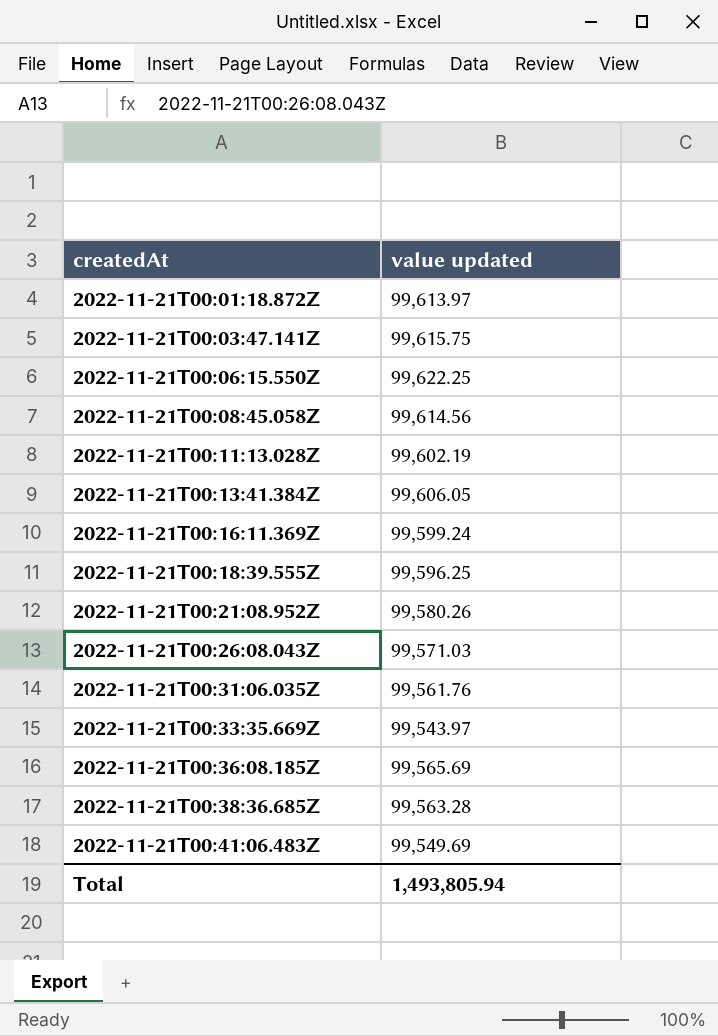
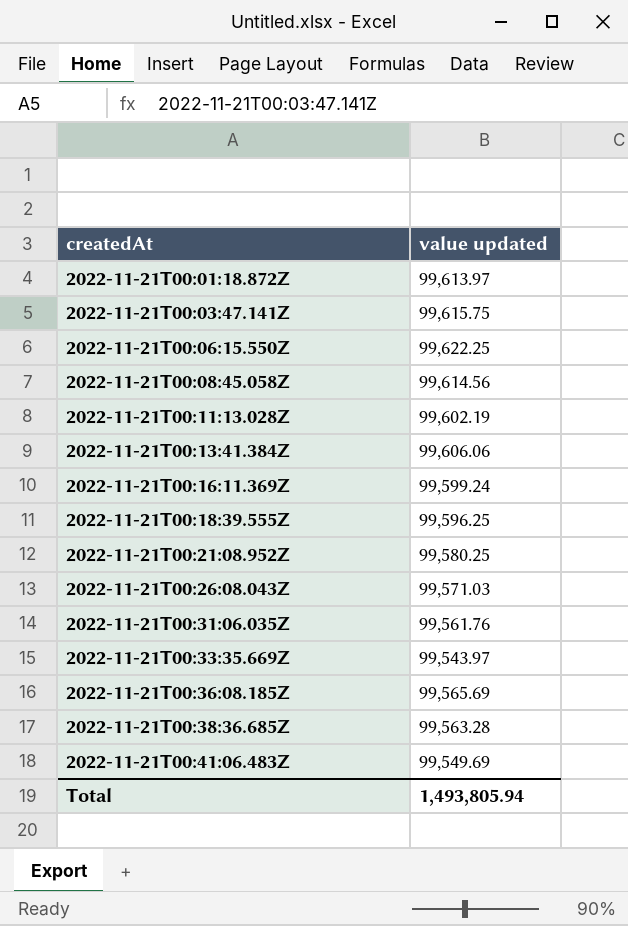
2022-11-21T00:13:41.384Z | value updated: 99,606.05 -> 99,606.06
2022-11-21T00:21:08.952Z | value updated: 99,580.26 -> 99,580.25

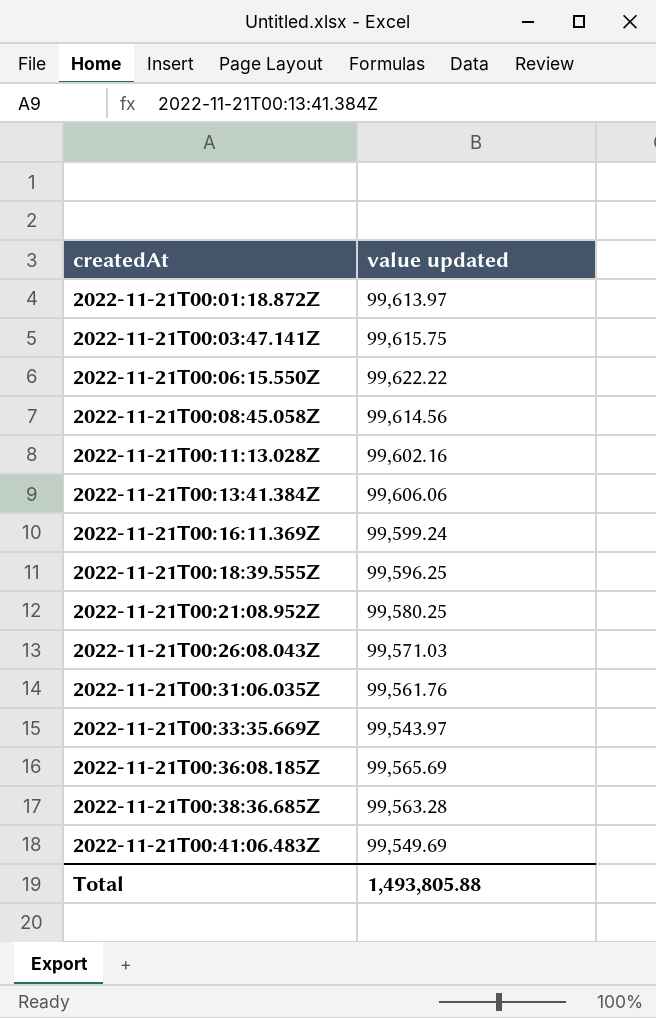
2022-11-21T00:06:15.550Z | value updated: 99,622.25 -> 99,622.22
2022-11-21T00:11:13.028Z | value updated: 99,602.19 -> 99,602.16
Total | value updated: 1,493,805.94 -> 1,493,805.88

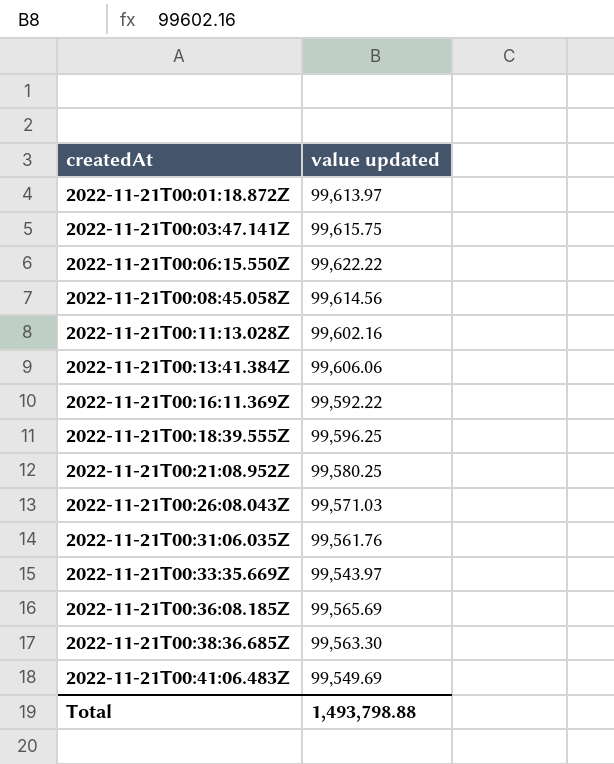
2022-11-21T00:16:11.369Z | value updated: 99,599.24 -> 99,592.22
2022-11-21T00:38:36.685Z | value updated: 99,563.28 -> 99,563.30
Total | value updated: 1,493,805.88 -> 1,493,798.88

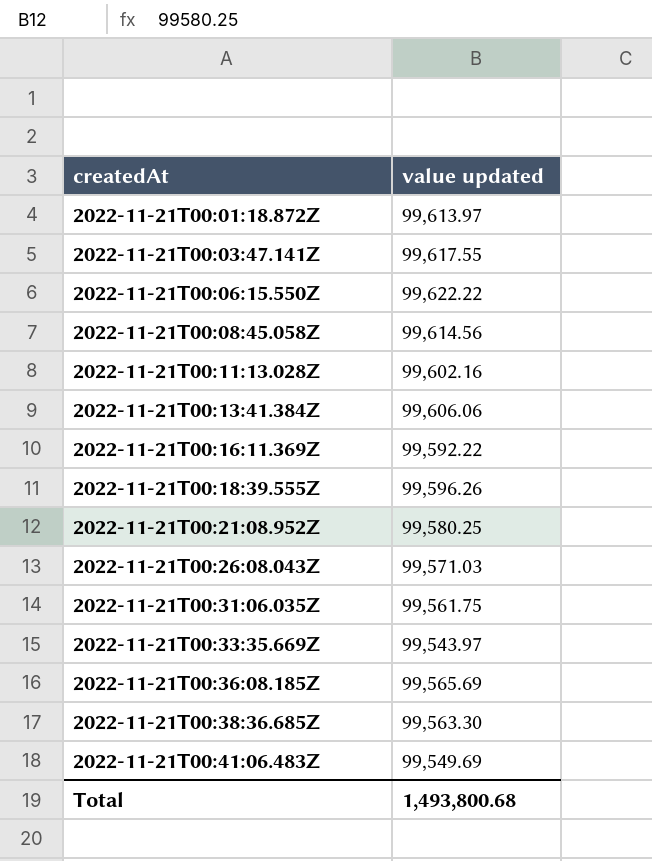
2022-11-21T00:03:47.141Z | value updated: 99,615.75 -> 99,617.55
2022-11-21T00:18:39.555Z | value updated: 99,596.25 -> 99,596.26
2022-11-21T00:31:06.035Z | value updated: 99,561.76 -> 99,561.75
Total | value updated: 1,493,798.88 -> 1,493,800.68

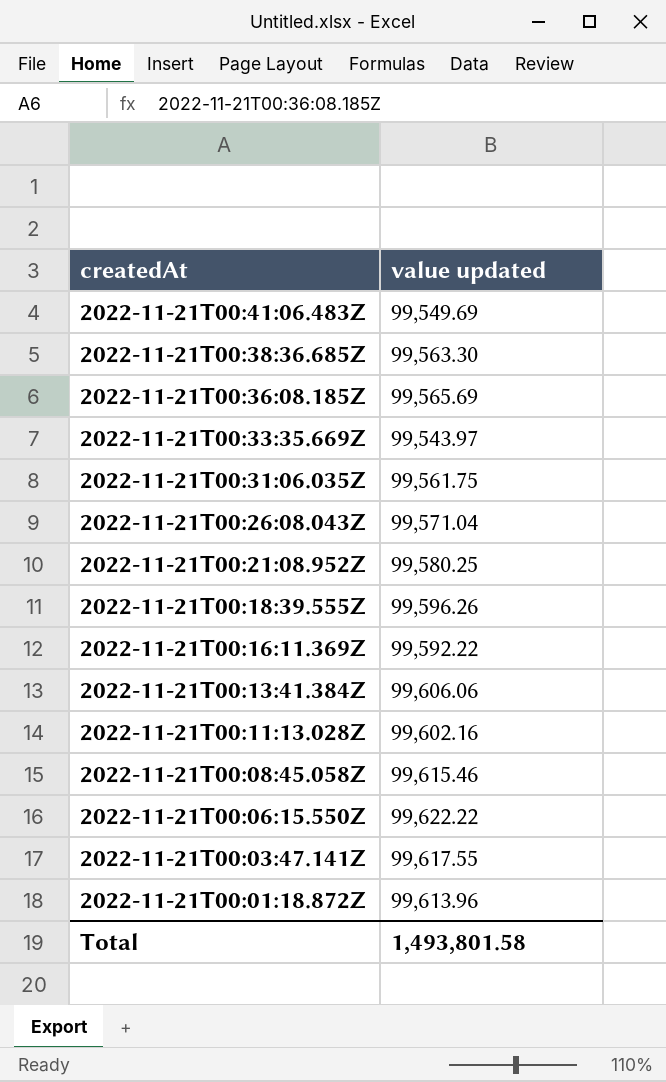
row order: createdAt ascending -> createdAt descending
2022-11-21T00:26:08.043Z | value updated: 99,571.03 -> 99,571.04
2022-11-21T00:08:45.058Z | value updated: 99,614.56 -> 99,615.46
2022-11-21T00:01:18.872Z | value updated: 99,613.97 -> 99,613.96
Total | value updated: 1,493,800.68 -> 1,493,801.58

